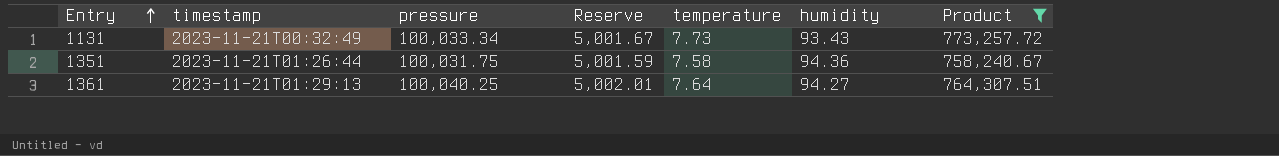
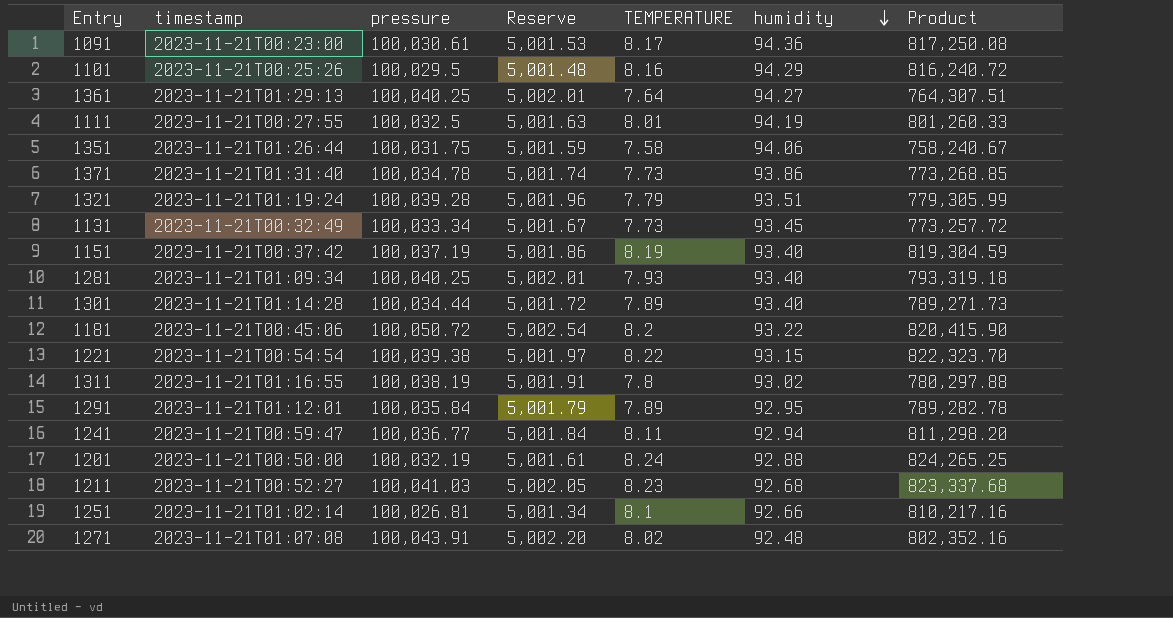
filter: Product <= 773,257.72 -> none
row order: Entry ascending -> humidity descending
column name: temperature -> TEMPERATURE
1351 | humidity: 94.36 -> 94.06
1131 | humidity: 93.43 -> 93.45

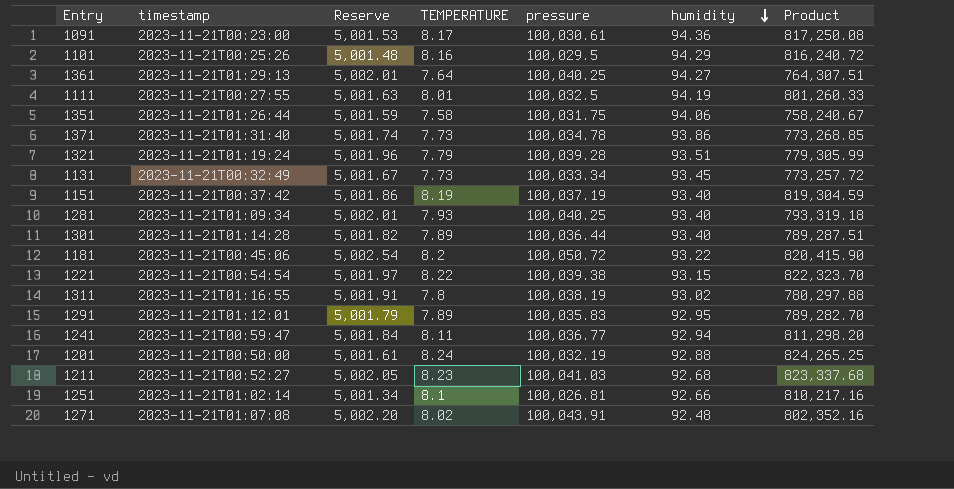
column pressure | position: 3 -> 5
1301 | Reserve: 5,001.72 -> 5,001.82
1301 | pressure: 100,034.44 -> 100,036.44
1301 | Product: 789,271.73 -> 789,287.51
1291 | pressure: 100,035.84 -> 100,035.83
1291 | Product: 789,282.78 -> 789,282.70

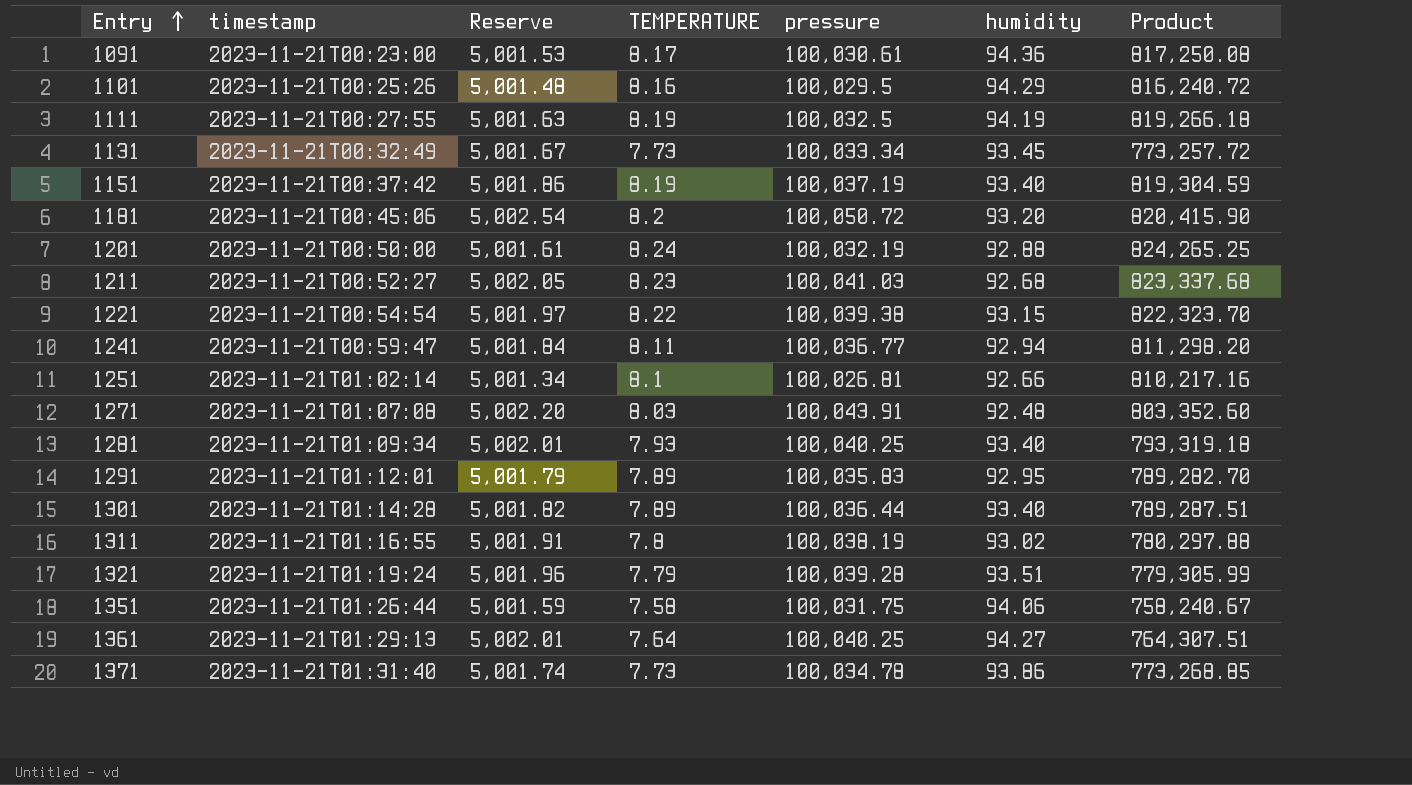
row order: humidity descending -> Entry ascending
1111 | TEMPERATURE: 8.01 -> 8.19
1111 | Product: 801,260.33 -> 819,266.18
1181 | humidity: 93.22 -> 93.20
1271 | TEMPERATURE: 8.02 -> 8.03
1271 | Product: 802,352.16 -> 803,352.60

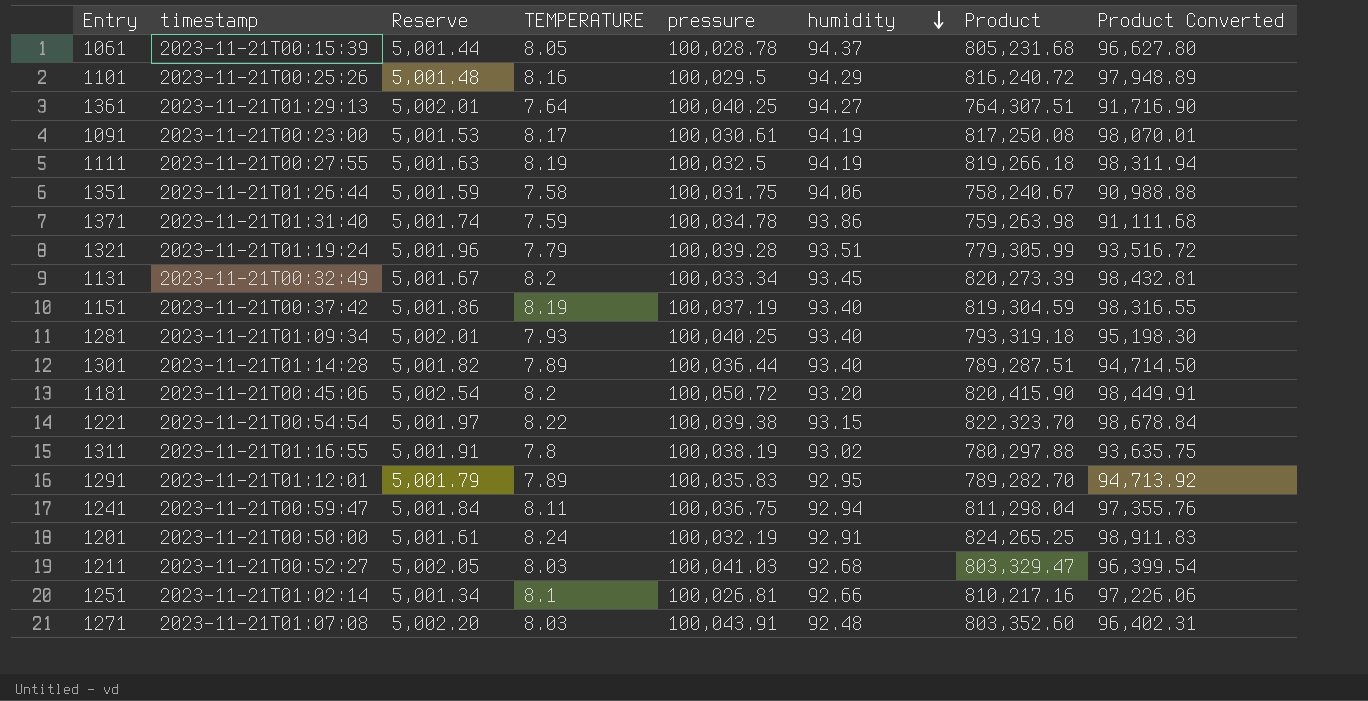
row order: Entry ascending -> humidity descending
column Product Converted | formula: none -> [Product] * 0.12
row 1061: none -> 2023-11-21T00:15:39 | 5,001.44 | 8.05 | 100,028.78 | 94.37 | 805,231.68 | 96,627.80
1091 | humidity: 94.36 -> 94.19
1371 | TEMPERATURE: 7.73 -> 7.59
1371 | Product: 773,268.85 -> 759,263.98
1131 | TEMPERATURE: 7.73 -> 8.2
1131 | Product: 773,257.72 -> 820,273.39
1241 | pressure: 100,036.77 -> 100,036.75
1241 | Product: 811,298.20 -> 811,298.04
1201 | humidity: 92.88 -> 92.91
1211 | TEMPERATURE: 8.23 -> 8.03
1211 | Product: 823,337.68 -> 803,329.47

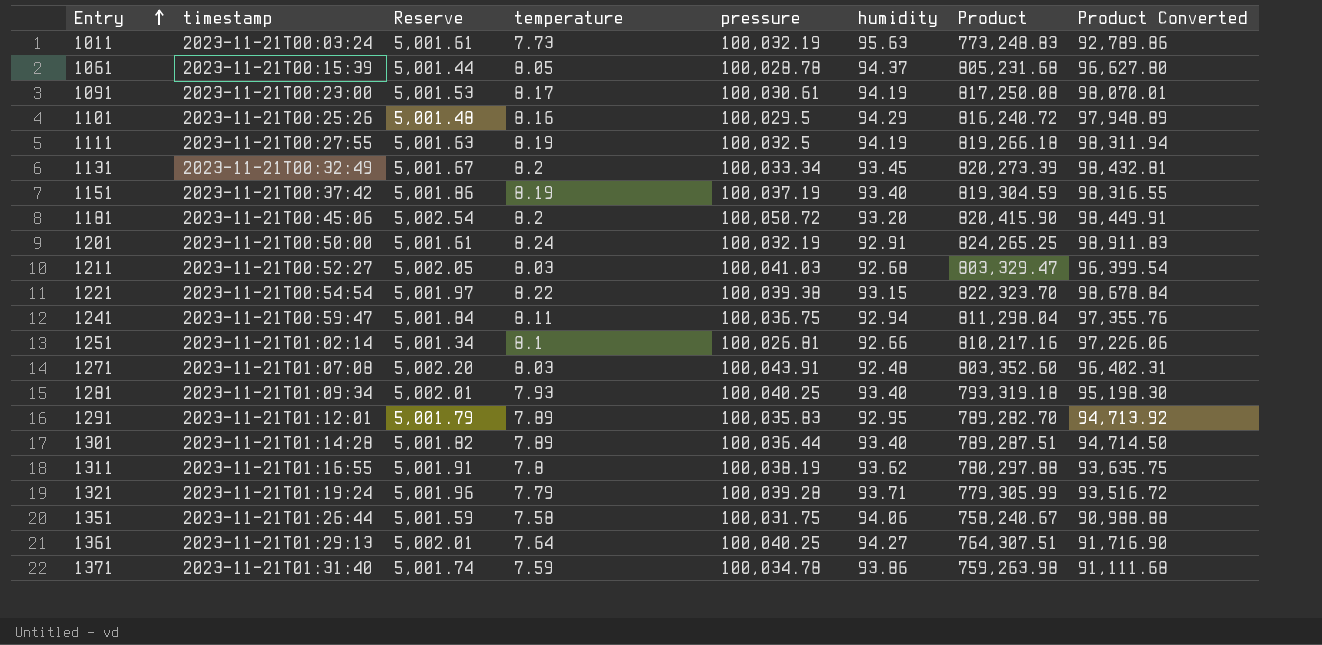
row order: humidity descending -> Entry ascending
column name: TEMPERATURE -> temperature
row 1011: none -> 2023-11-21T00:03:24 | 5,001.61 | 7.73 | 100,032.19 | 95.63 | 773,248.83 | 92,789.86
1311 | humidity: 93.02 -> 93.62
1321 | humidity: 93.51 -> 93.71

